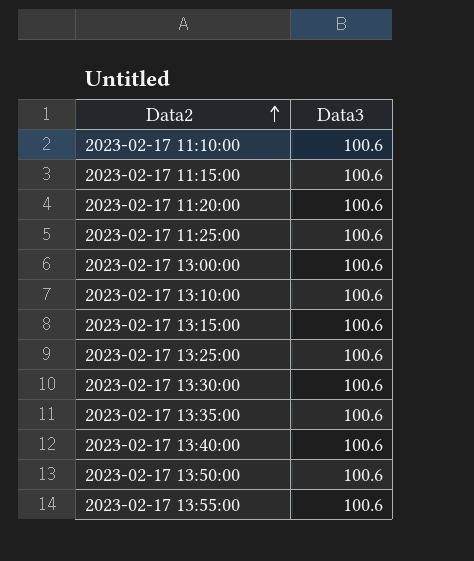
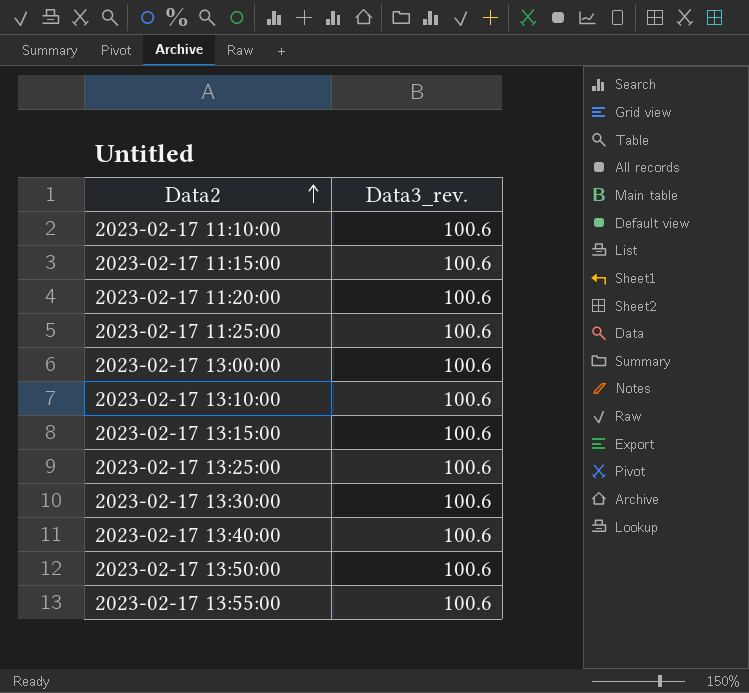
column name: Data3 -> Data3_rev.
row 2023-02-17 13:35:00: 100.6 -> none

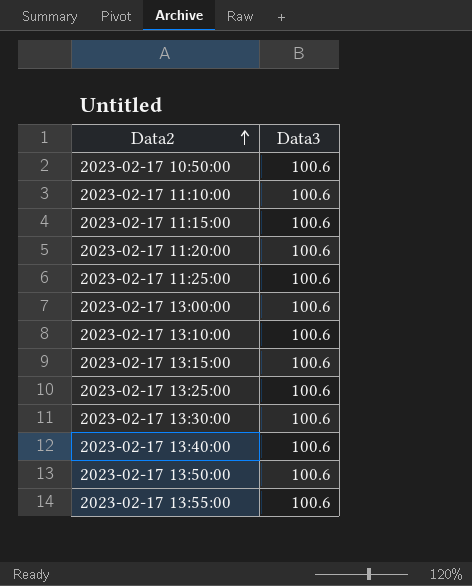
column name: Data3_rev. -> Data3
row 2023-02-17 10:50:00: none -> 100.6

